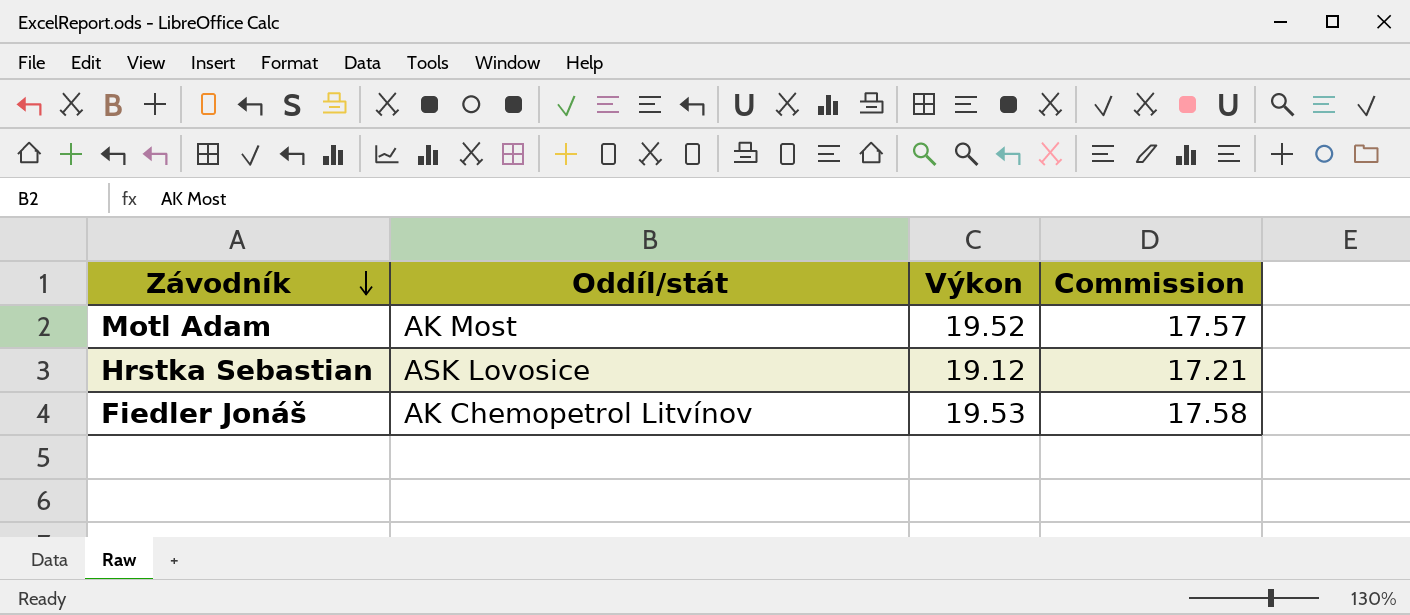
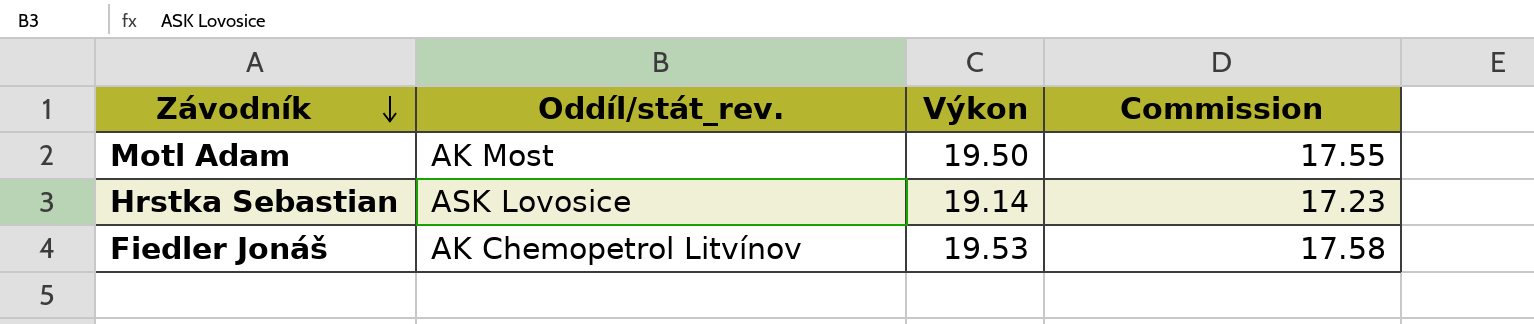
column name: Oddíl/stát -> Oddíl/stát_rev.
Motl Adam | Výkon: 19.52 -> 19.50
Motl Adam | Commission: 17.57 -> 17.55
Hrstka Sebastian | Výkon: 19.12 -> 19.14
Hrstka Sebastian | Commission: 17.21 -> 17.23

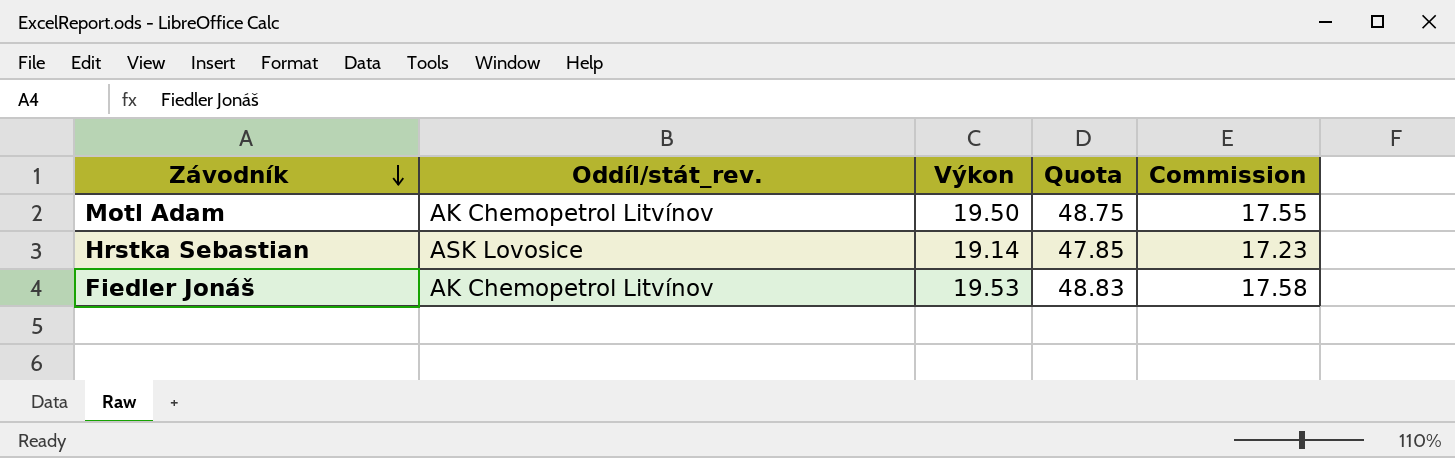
column Quota | formula: none -> [Výkon] * 2.5
Motl Adam | Oddíl/stát_rev.: AK Most -> AK Chemopetrol Litvínov

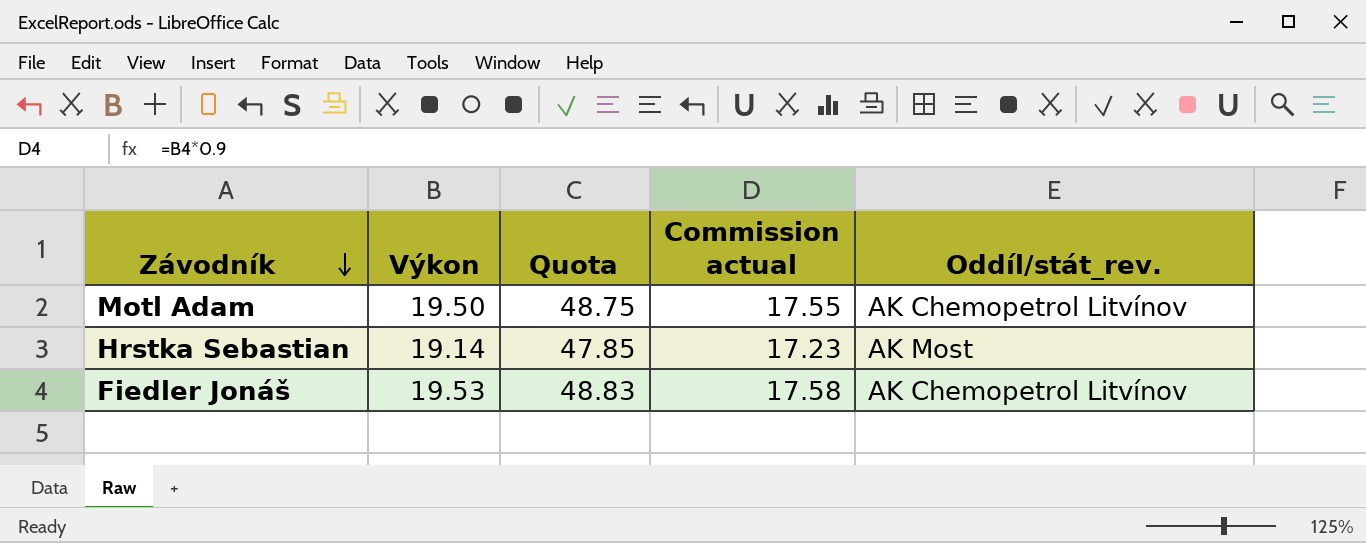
column name: Commission -> Commission actual
column Oddíl/stát_rev. | position: 2 -> 5
Hrstka Sebastian | Oddíl/stát_rev.: ASK Lovosice -> AK Most

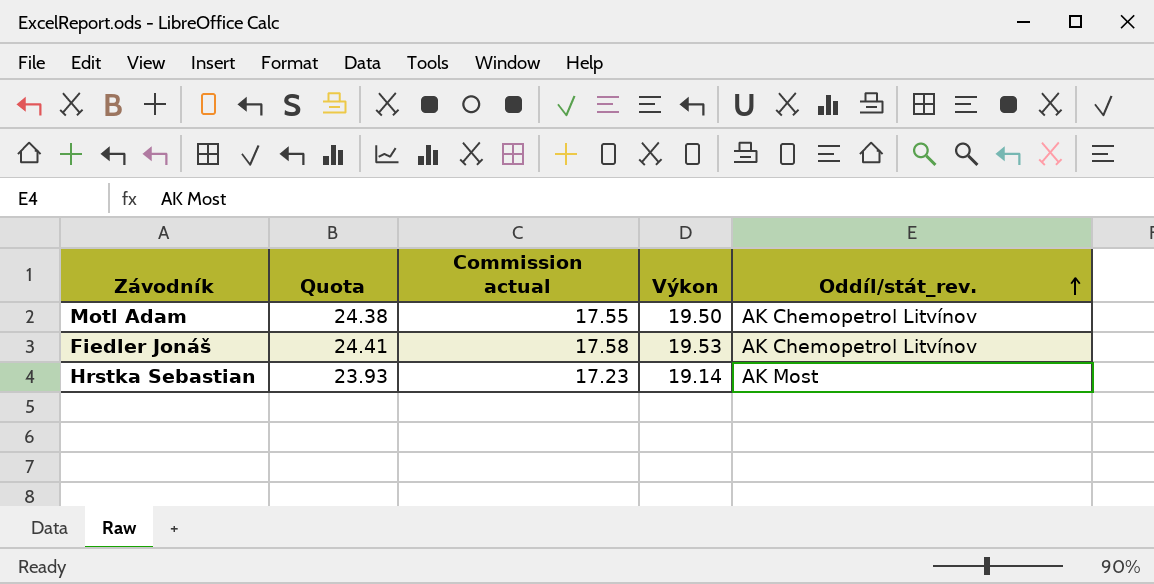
row order: Závodník descending -> Oddíl/stát_rev. ascending
column Quota | formula: [Výkon] * 2.5 -> [Výkon] * 1.25
column Výkon | position: 2 -> 4

